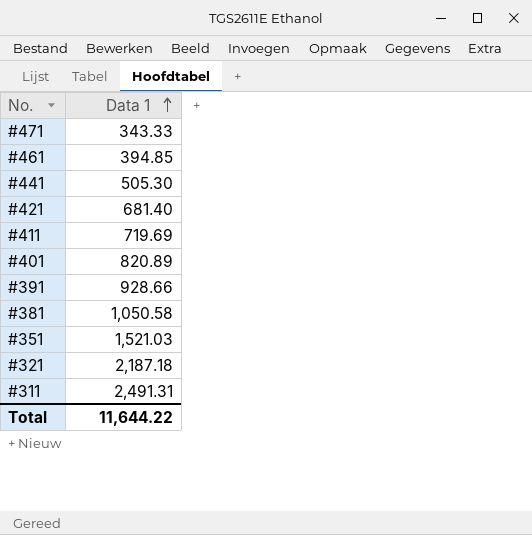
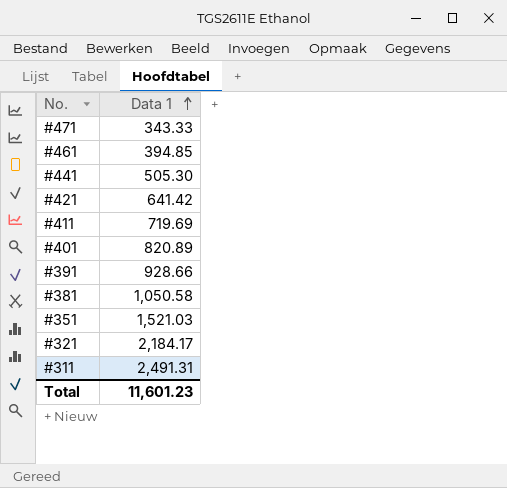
#421 | Data 1: 681.40 -> 641.42
#321 | Data 1: 2,187.18 -> 2,184.17
Total | Data 1: 11,644.22 -> 11,601.23

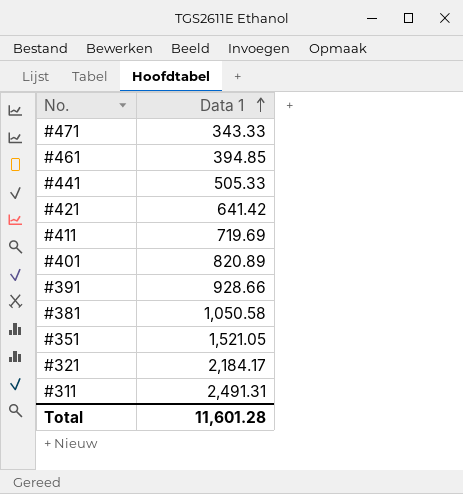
#441 | Data 1: 505.30 -> 505.33
#351 | Data 1: 1,521.03 -> 1,521.05
Total | Data 1: 11,601.23 -> 11,601.28

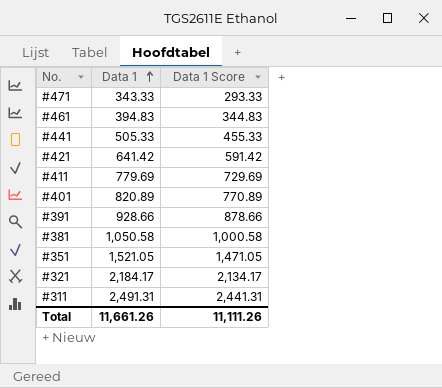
column Data 1 Score | formula: none -> [Data 1] - 50
#461 | Data 1: 394.85 -> 394.83
#411 | Data 1: 719.69 -> 779.69
Total | Data 1: 11,601.28 -> 11,661.26

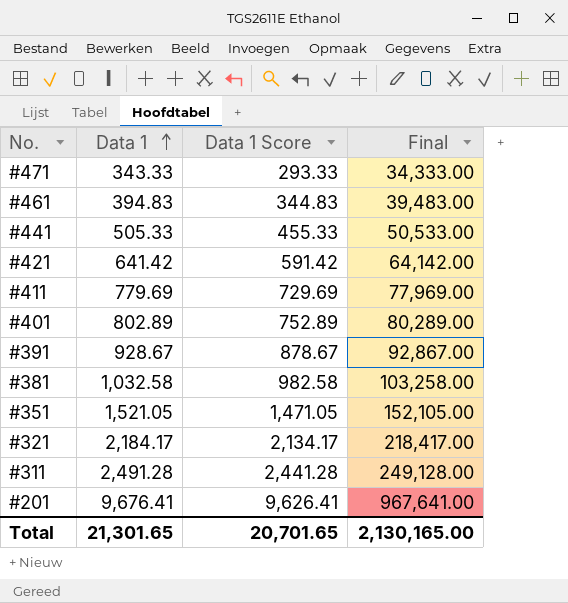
column Final | formula: none -> [Data 1] * 100
#401 | Data 1: 820.89 -> 802.89
#401 | Data 1 Score: 770.89 -> 752.89
#391 | Data 1: 928.66 -> 928.67
#391 | Data 1 Score: 878.66 -> 878.67
#381 | Data 1: 1,050.58 -> 1,032.58
#381 | Data 1 Score: 1,000.58 -> 982.58
#311 | Data 1: 2,491.31 -> 2,491.28
#311 | Data 1 Score: 2,441.31 -> 2,441.28
row #201: none -> 9,676.41 | 9,626.41 | 967,641.00
Total | Data 1: 11,661.26 -> 21,301.65
Total | Data 1 Score: 11,111.26 -> 20,701.65

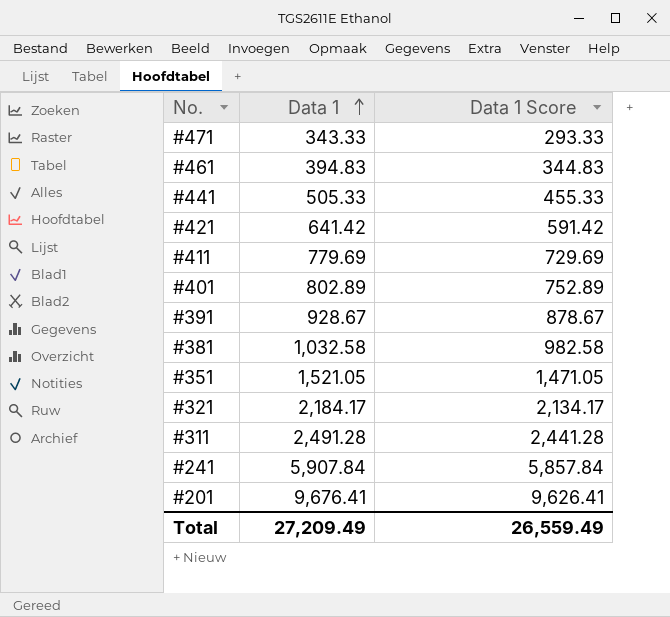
column Final | formula: [Data 1] * 100 -> none
row #241: none -> 5,907.84 | 5,857.84
Total | Data 1: 21,301.65 -> 27,209.49
Total | Data 1 Score: 20,701.65 -> 26,559.49

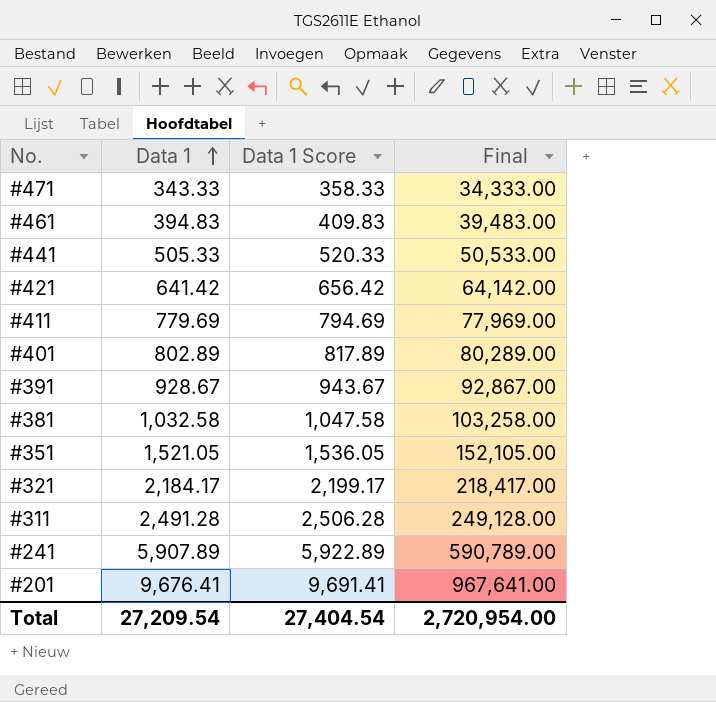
column Data 1 Score | formula: [Data 1] - 50 -> [Data 1] + 15
column Final | formula: none -> [Data 1] * 100
#241 | Data 1: 5,907.84 -> 5,907.89
Total | Data 1: 27,209.49 -> 27,209.54
Total | Data 1 Score: 26,559.49 -> 27,404.54

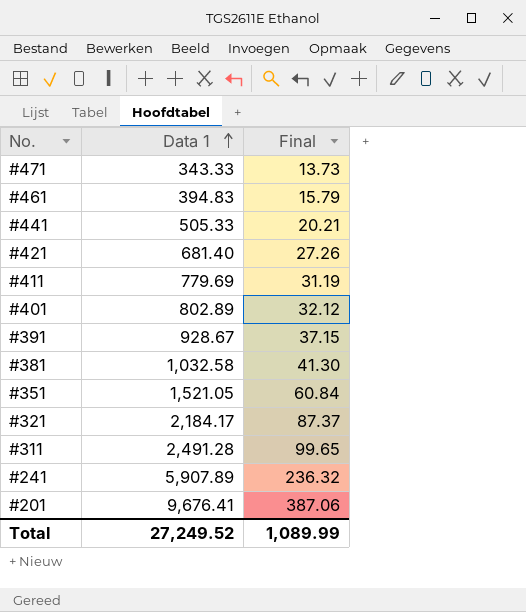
column Data 1 Score | formula: [Data 1] + 15 -> none
column Final | formula: [Data 1] * 100 -> [Data 1] * 0.04
#421 | Data 1: 641.42 -> 681.40
Total | Data 1: 27,209.54 -> 27,249.52
Total | Final: 2,720,954.00 -> 1,089.99

